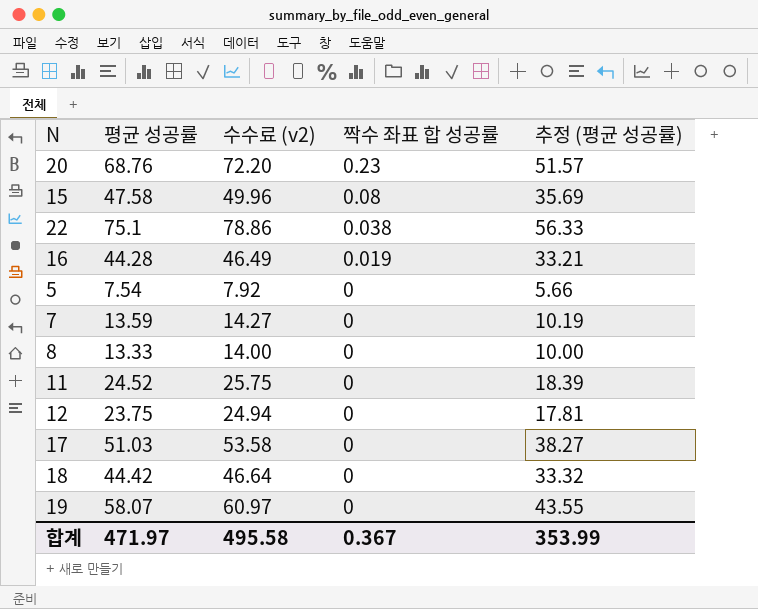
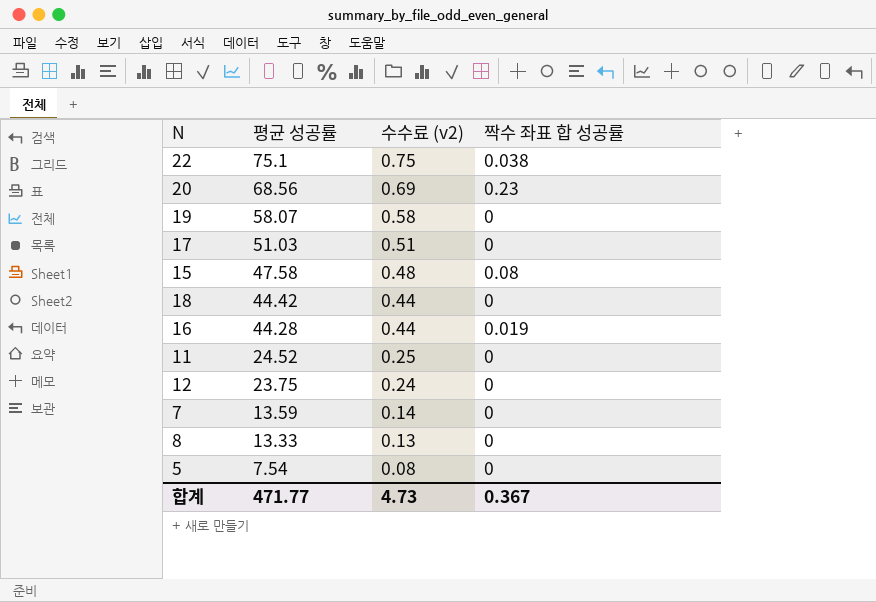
row order: 짝수 좌표 합 성공률 descending -> 평균 성공률 descending
column 추정 (평균 성공률) | formula: [평균 성공률] * 0.75 -> none
column 수수료 (v2) | formula: [평균 성공률] * 1.05 -> [평균 성공률] * 0.01
20 | 평균 성공률: 68.76 -> 68.56
합계 | 평균 성공률: 471.97 -> 471.77
합계 | 수수료 (v2): 495.58 -> 4.73

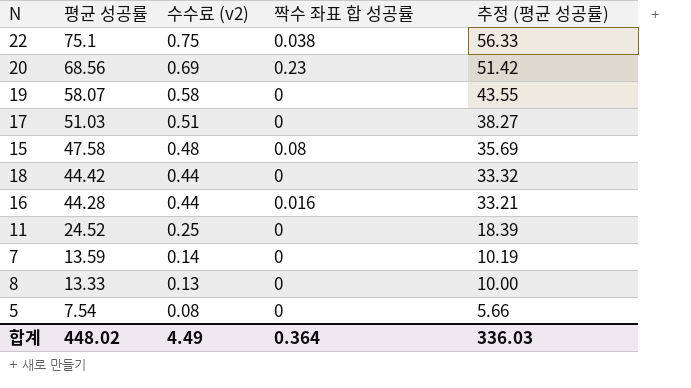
column 추정 (평균 성공률) | formula: none -> [평균 성공률] * 0.75
row 12: 23.75 | 0.24 | 0 -> none
16 | 짝수 좌표 합 성공률: 0.019 -> 0.016
합계 | 평균 성공률: 471.77 -> 448.02
합계 | 수수료 (v2): 4.73 -> 4.49
합계 | 짝수 좌표 합 성공률: 0.367 -> 0.364

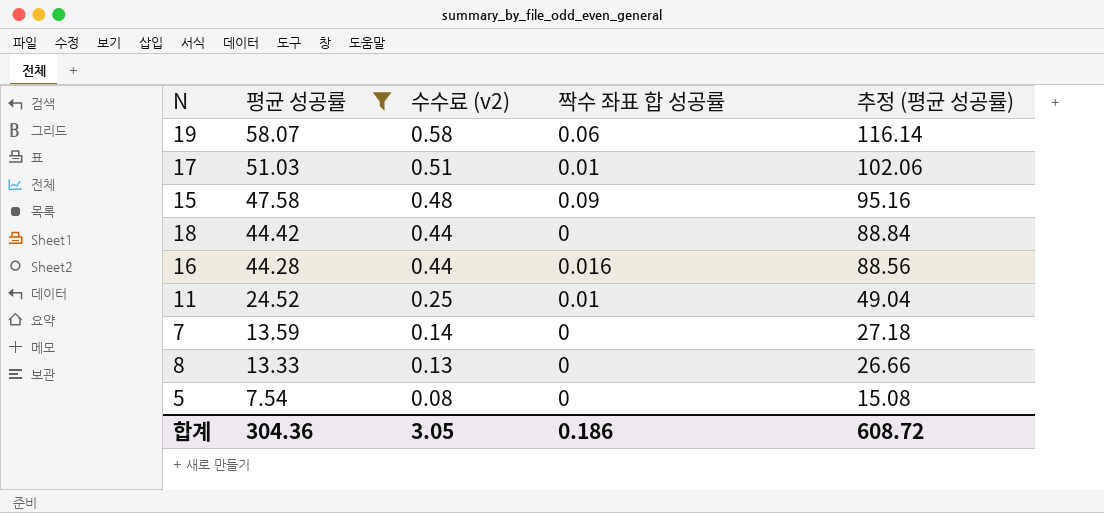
filter: none -> 평균 성공률 <= 58.07
column 추정 (평균 성공률) | formula: [평균 성공률] * 0.75 -> [평균 성공률] * 2
19 | 짝수 좌표 합 성공률: 0 -> 0.06
17 | 짝수 좌표 합 성공률: 0 -> 0.01
15 | 짝수 좌표 합 성공률: 0.08 -> 0.09
11 | 짝수 좌표 합 성공률: 0 -> 0.01
합계 | 평균 성공률: 448.02 -> 304.36
합계 | 수수료 (v2): 4.49 -> 3.05
합계 | 짝수 좌표 합 성공률: 0.364 -> 0.186
합계 | 추정 (평균 성공률): 336.03 -> 608.72

